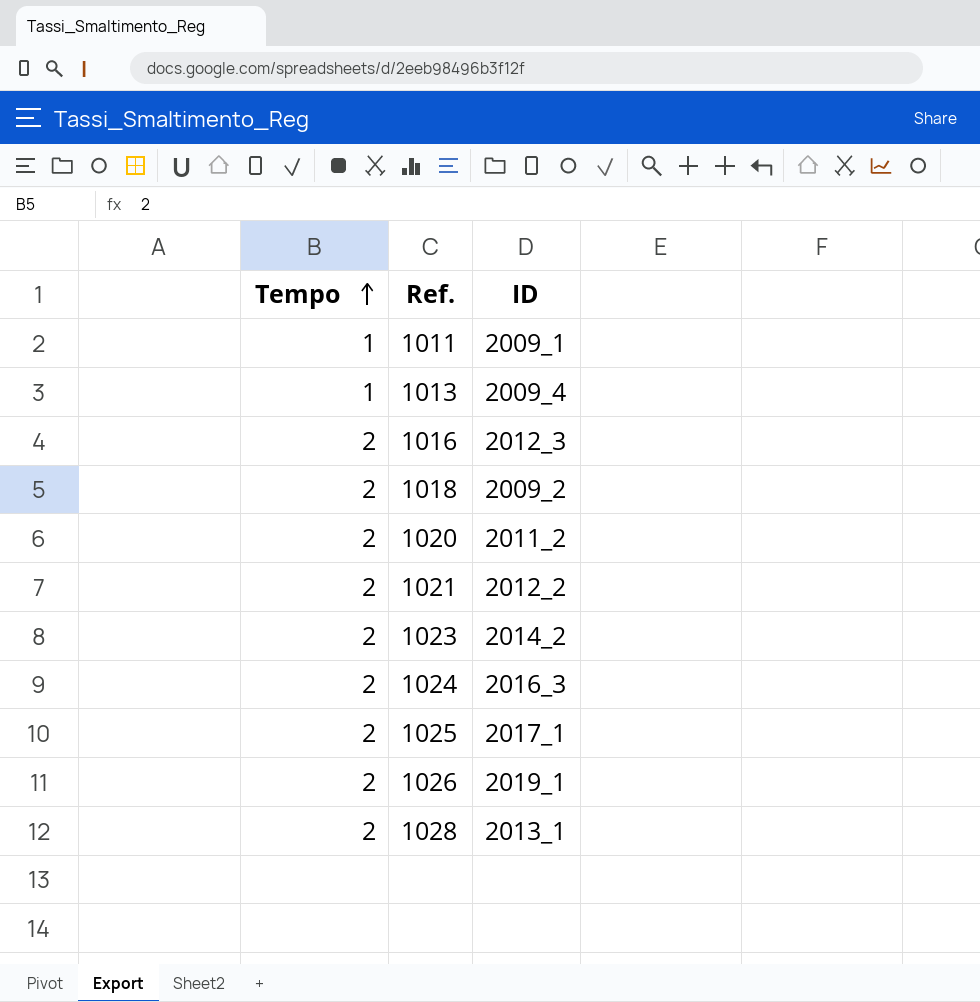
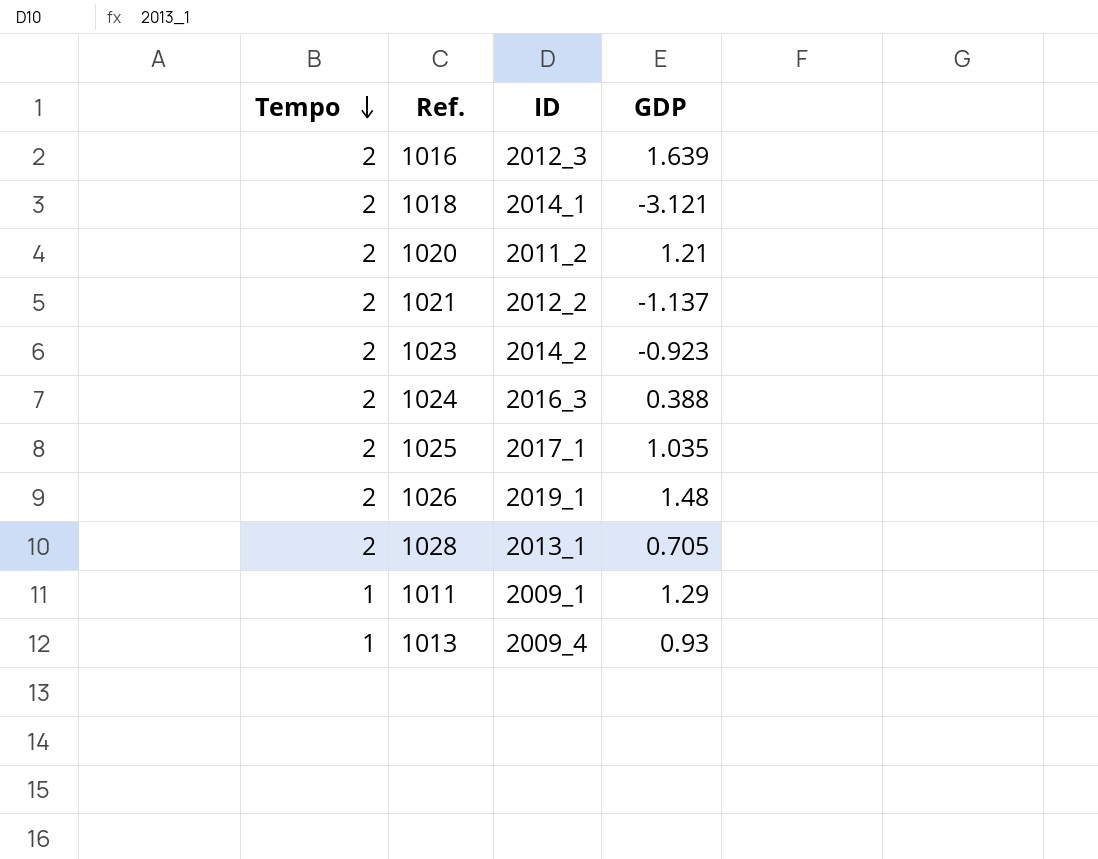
row order: Tempo ascending -> Tempo descending
column GDP | position: none -> 4
1018 | ID: 2009_2 -> 2014_1

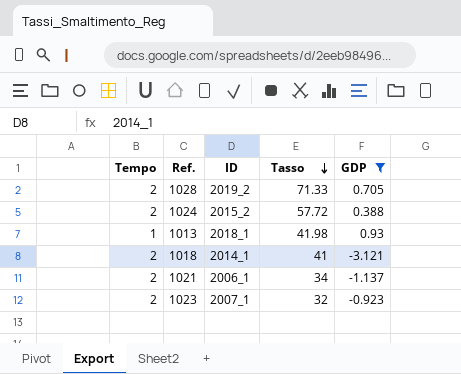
filter: none -> GDP <= 0.93
row order: Tempo descending -> Tasso descending
column Tasso | position: none -> 4
1028 | ID: 2013_1 -> 2019_2
1024 | ID: 2016_3 -> 2015_2
1013 | ID: 2009_4 -> 2018_1
1021 | ID: 2012_2 -> 2006_1
1023 | ID: 2014_2 -> 2007_1

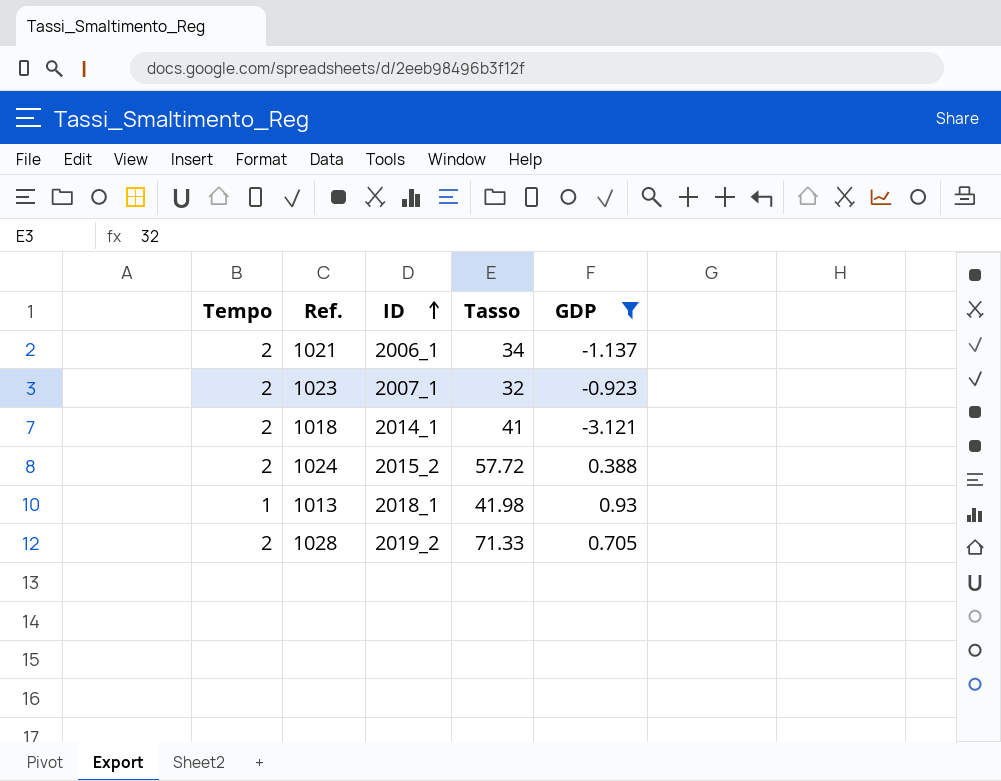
row order: Tasso descending -> ID ascending

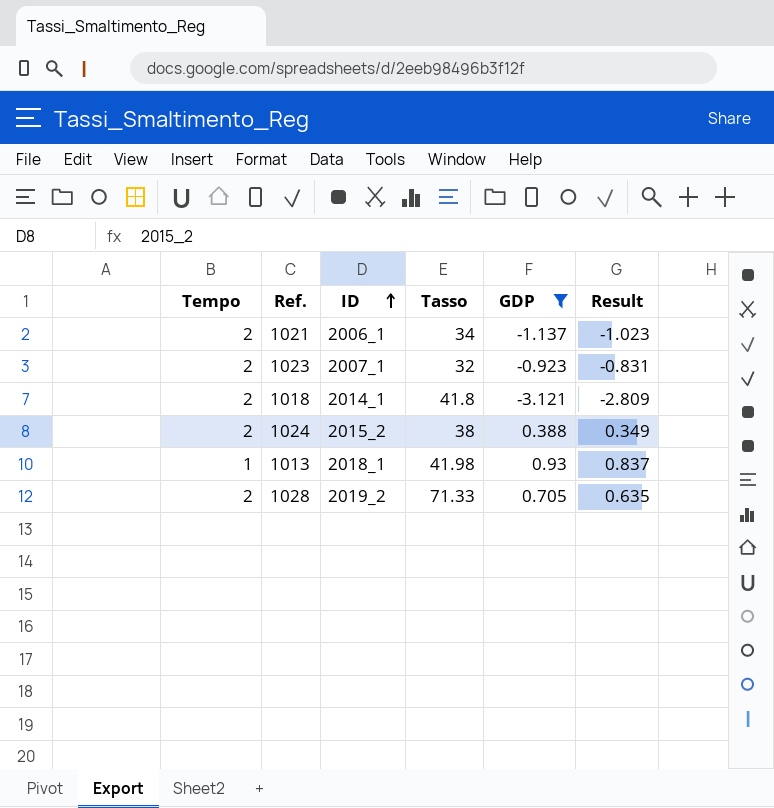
column Result | formula: none -> [GDP] * 0.9
1018 | Tasso: 41 -> 41.8
1024 | Tasso: 57.72 -> 38

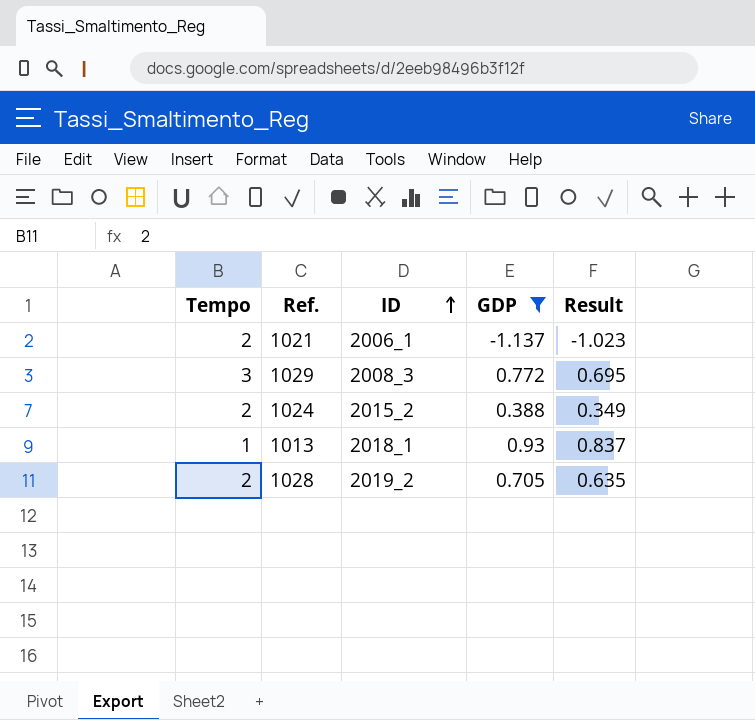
column Tasso | position: 4 -> none
row 1023: 2 | 2007_1 | 32 | -0.923 | -0.831 -> none
row 1018: 2 | 2014_1 | 41.8 | -3.121 | -2.809 -> none
row 1029: none -> 3 | 2008_3 | 0.772 | 0.695

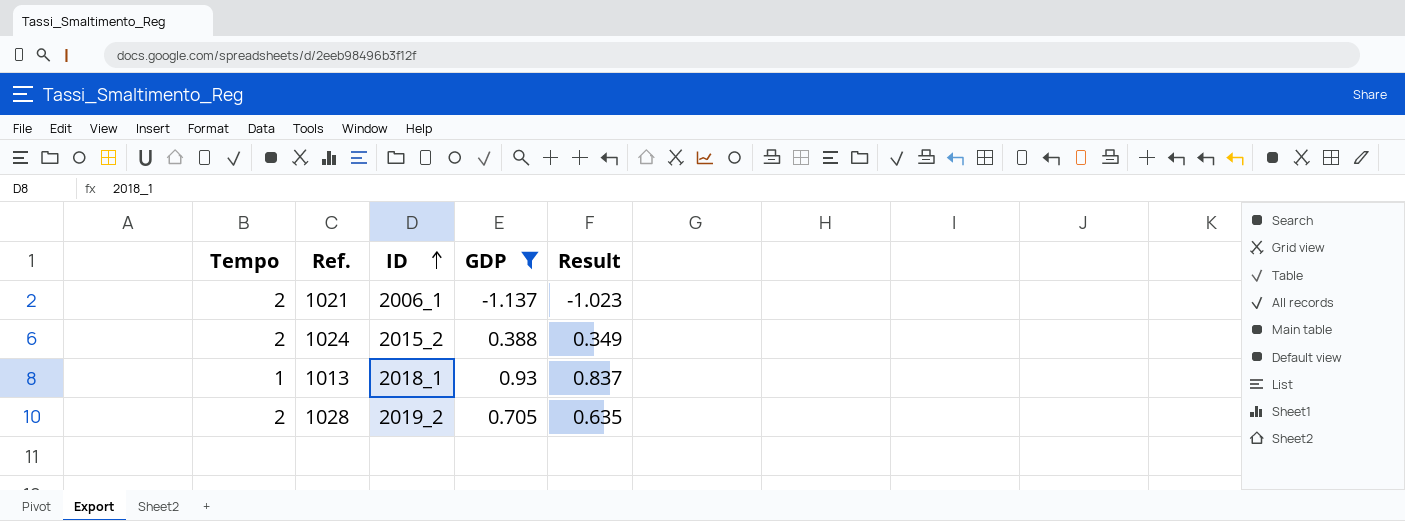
row 1029: 3 | 2008_3 | 0.772 | 0.695 -> none

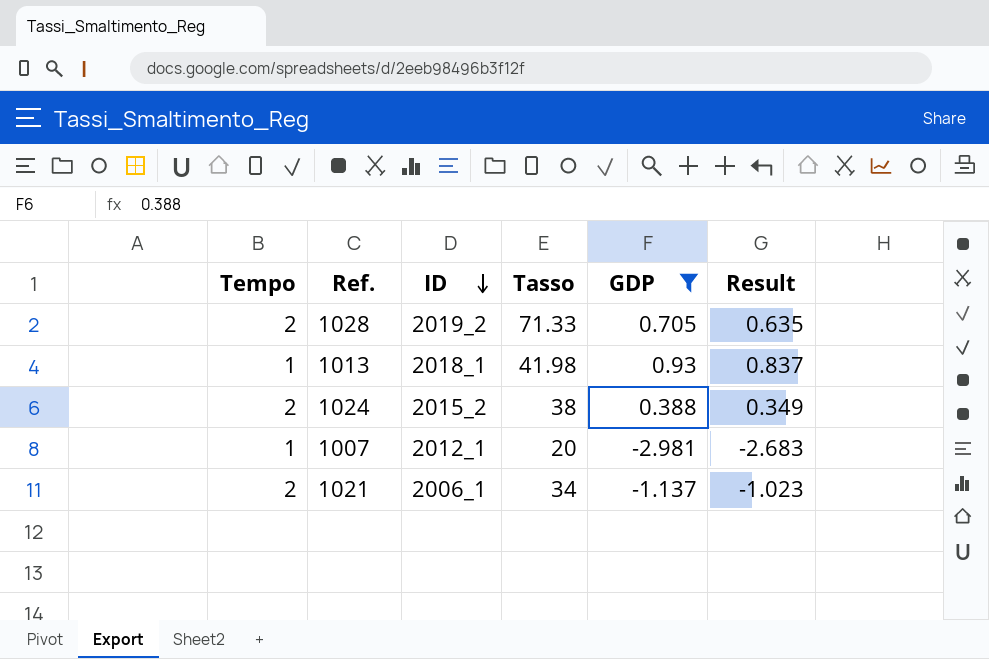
row order: ID ascending -> ID descending
column Tasso | position: none -> 4
row 1007: none -> 1 | 2012_1 | 20 | -2.981 | -2.683

